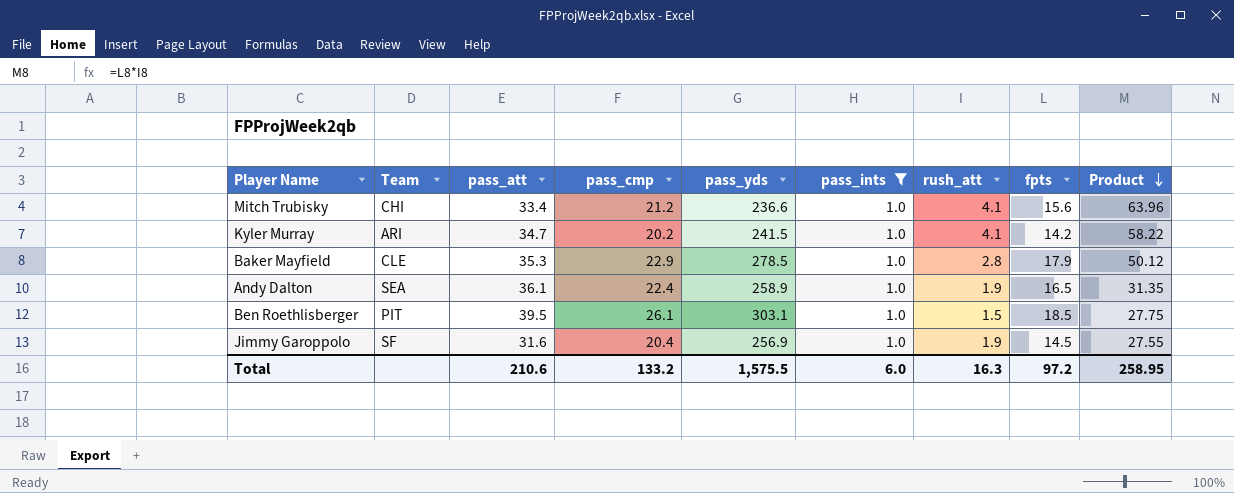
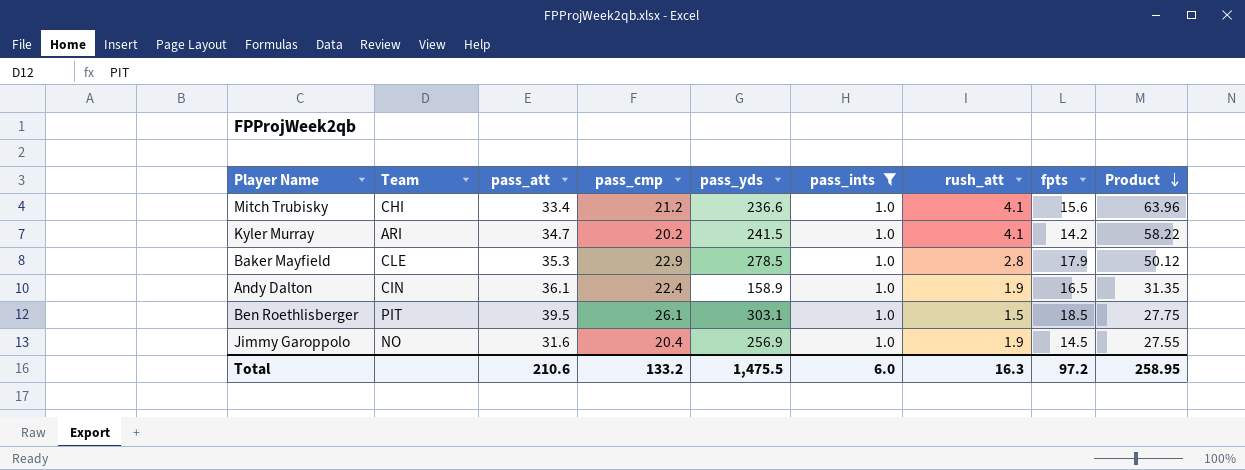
Andy Dalton | Team: SEA -> CIN
Andy Dalton | pass_yds: 258.9 -> 158.9
Jimmy Garoppolo | Team: SF -> NO
Total | pass_yds: 1,575.5 -> 1,475.5

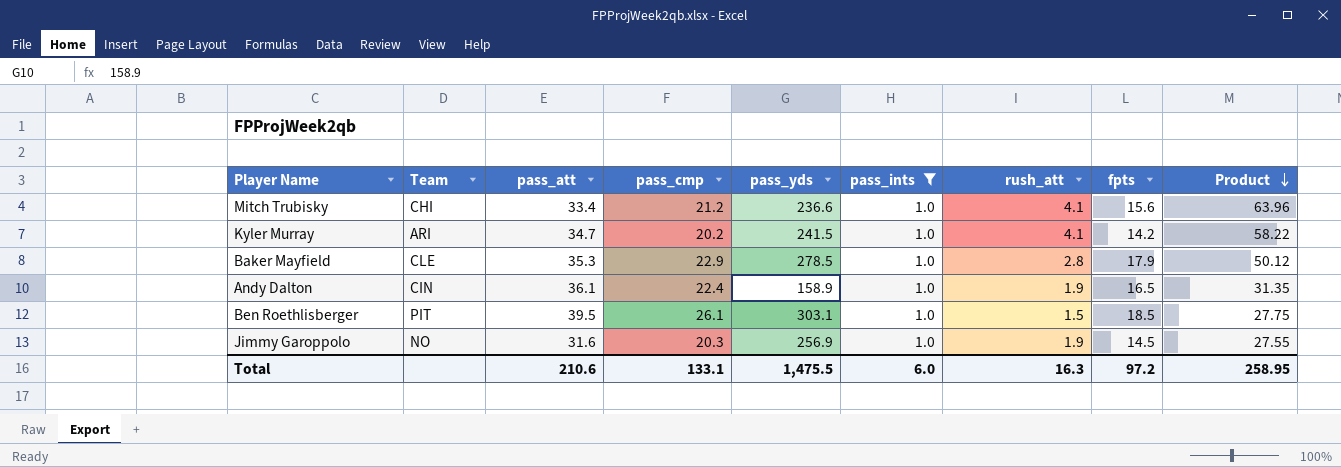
Jimmy Garoppolo | pass_cmp: 20.4 -> 20.3
Total | pass_cmp: 133.2 -> 133.1

